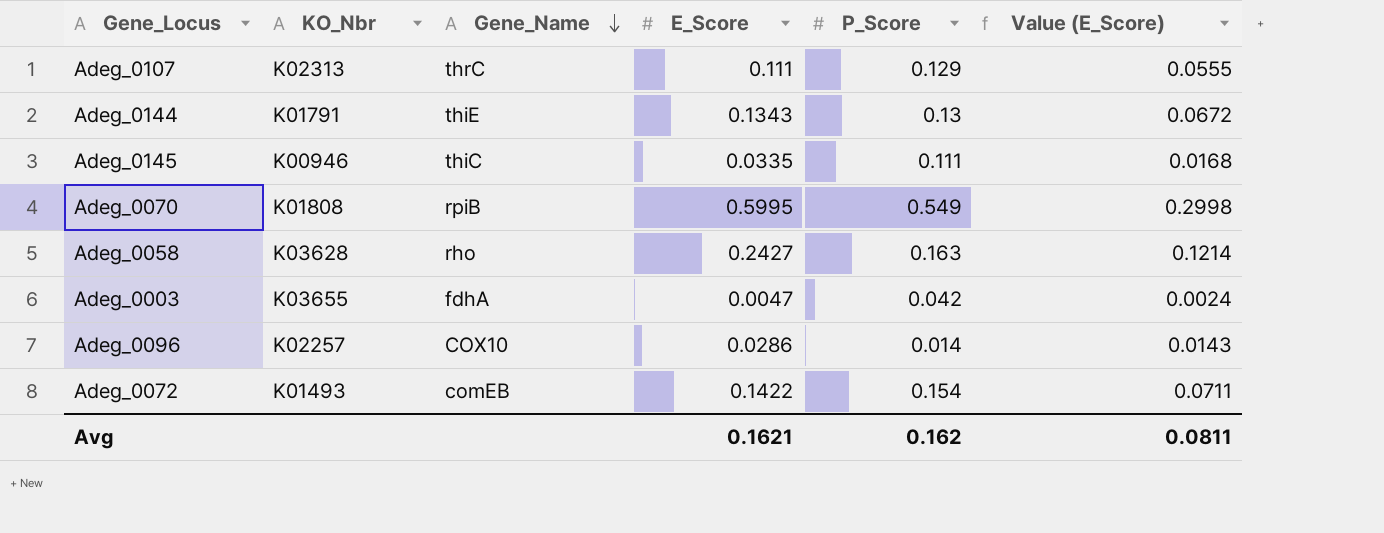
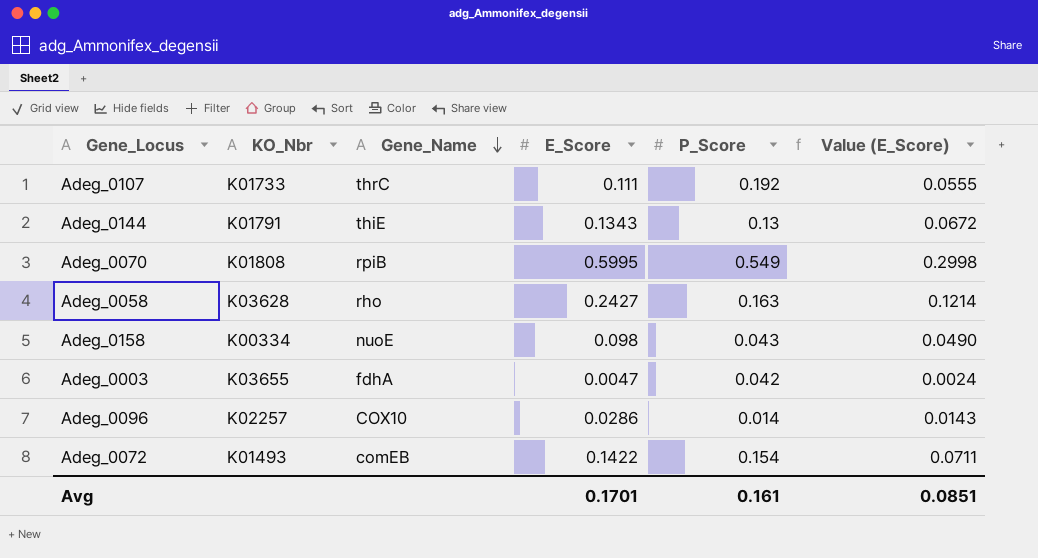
row Adeg_0145: K00946 | thiC | 0.0335 | 0.111 | 0.0168 -> none
Adeg_0107 | KO_Nbr: K02313 -> K01733
Adeg_0107 | P_Score: 0.129 -> 0.192
row Adeg_0158: none -> K00334 | nuoE | 0.098 | 0.043 | 0.0490
Avg | E_Score: 0.1621 -> 0.1701
Avg | P_Score: 0.162 -> 0.161
Avg | Value (E_Score): 0.0811 -> 0.0851

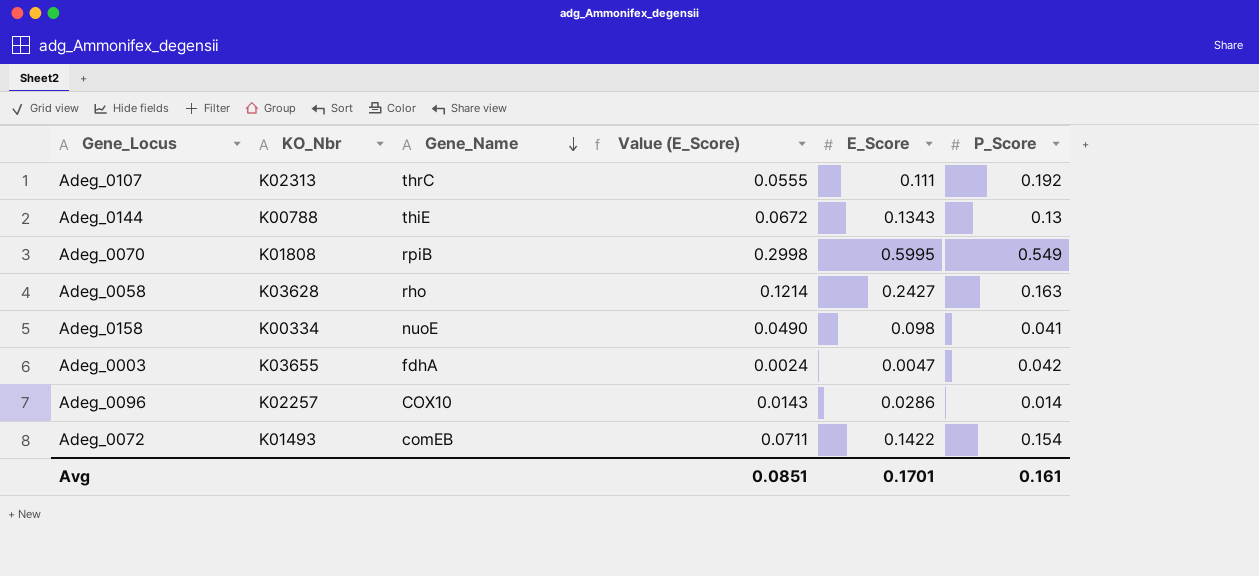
column Value (E_Score) | position: 6 -> 4
Adeg_0107 | KO_Nbr: K01733 -> K02313
Adeg_0144 | KO_Nbr: K01791 -> K00788
Adeg_0158 | P_Score: 0.043 -> 0.041

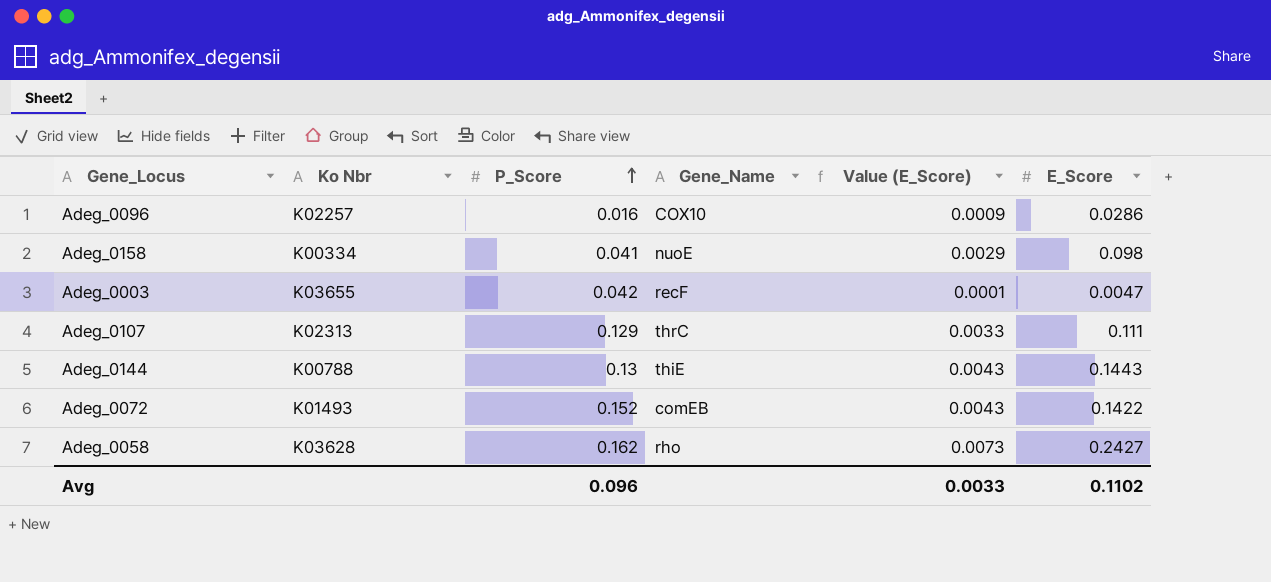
row order: Gene_Name descending -> P_Score ascending
column name: KO_Nbr -> Ko Nbr
column P_Score | position: 6 -> 3
column Value (E_Score) | formula: [E_Score] * 0.5 -> [E_Score] * 0.03
row Adeg_0070: K01808 | rpiB | 0.2998 | 0.5995 | 0.549 -> none
Adeg_0096 | P_Score: 0.014 -> 0.016
Adeg_0003 | Gene_Name: fdhA -> recF
Adeg_0107 | P_Score: 0.192 -> 0.129
Adeg_0144 | E_Score: 0.1343 -> 0.1443
Adeg_0072 | P_Score: 0.154 -> 0.152
Adeg_0058 | P_Score: 0.163 -> 0.162
Avg | P_Score: 0.161 -> 0.096
Avg | Value (E_Score): 0.0851 -> 0.0033
Avg | E_Score: 0.1701 -> 0.1102

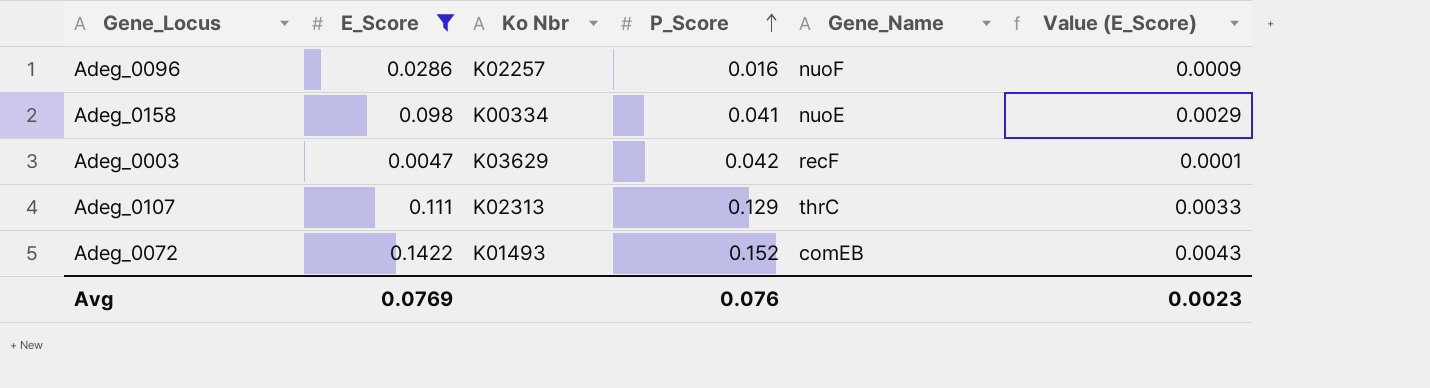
filter: none -> E_Score <= 0.1422
column E_Score | position: 6 -> 2
Adeg_0096 | Gene_Name: COX10 -> nuoF
Adeg_0003 | Ko Nbr: K03655 -> K03629
Avg | E_Score: 0.1102 -> 0.0769
Avg | P_Score: 0.096 -> 0.076
Avg | Value (E_Score): 0.0033 -> 0.0023

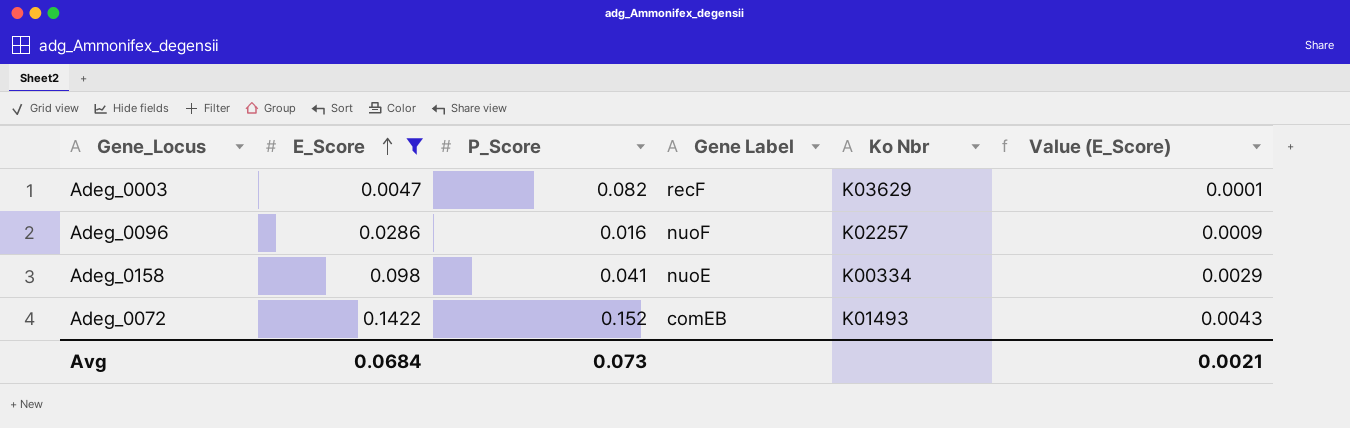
row order: P_Score ascending -> E_Score ascending
column name: Gene_Name -> Gene Label
column Ko Nbr | position: 3 -> 5
row Adeg_0107: 0.111 | K02313 | 0.129 | thrC | 0.0033 -> none
Adeg_0003 | P_Score: 0.042 -> 0.082
Avg | E_Score: 0.0769 -> 0.0684
Avg | P_Score: 0.076 -> 0.073
Avg | Value (E_Score): 0.0023 -> 0.0021

